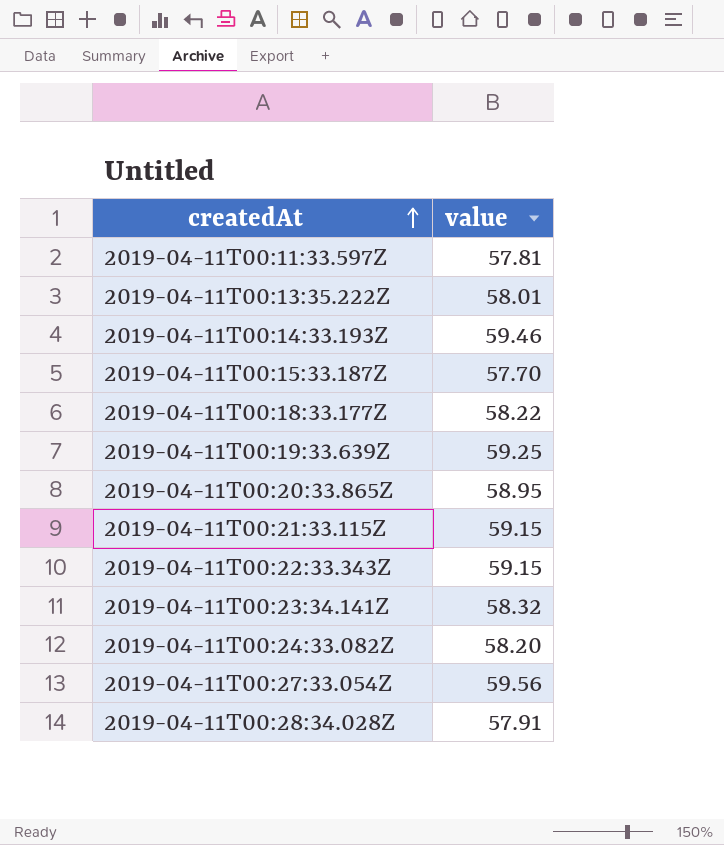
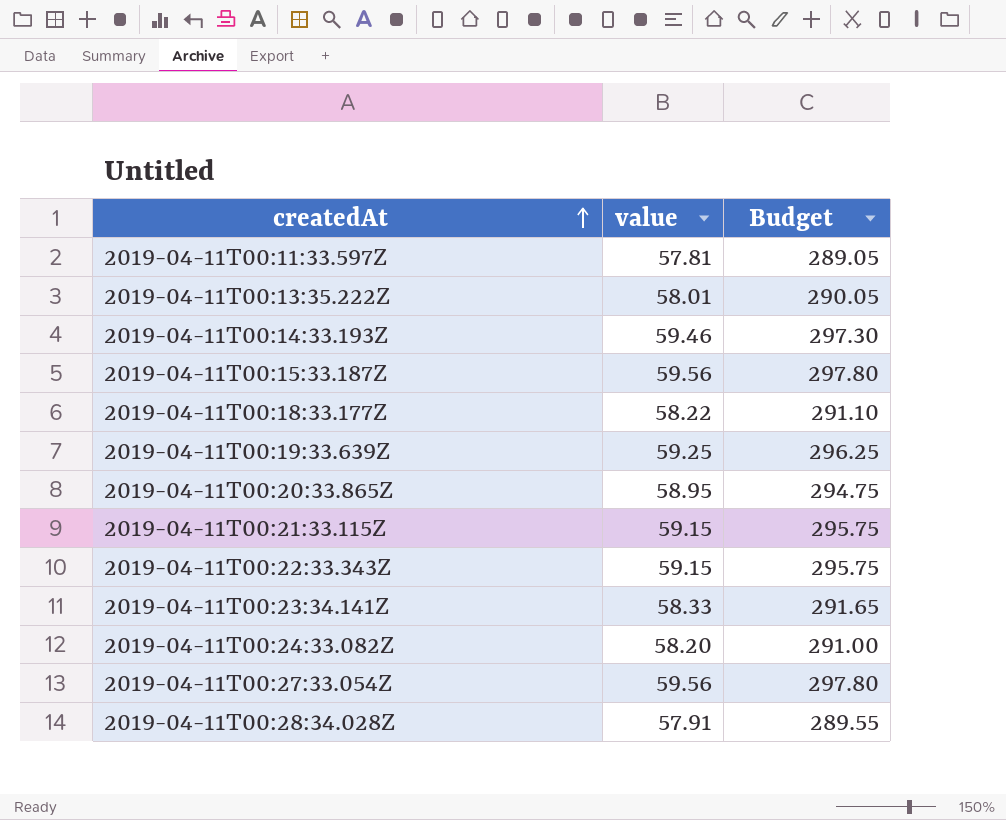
column Budget | formula: none -> [value] * 5
2019-04-11T00:15:33.187Z | value: 57.70 -> 59.56
2019-04-11T00:23:34.141Z | value: 58.32 -> 58.33

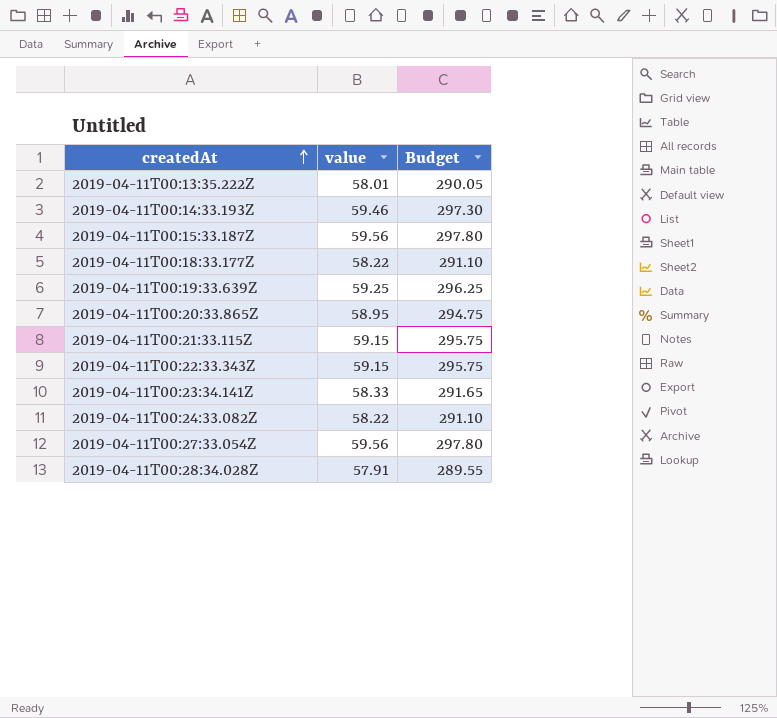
row 2019-04-11T00:11:33.597Z: 57.81 | 289.05 -> none
2019-04-11T00:24:33.082Z | value: 58.20 -> 58.22
2019-04-11T00:24:33.082Z | Budget: 291.00 -> 291.10

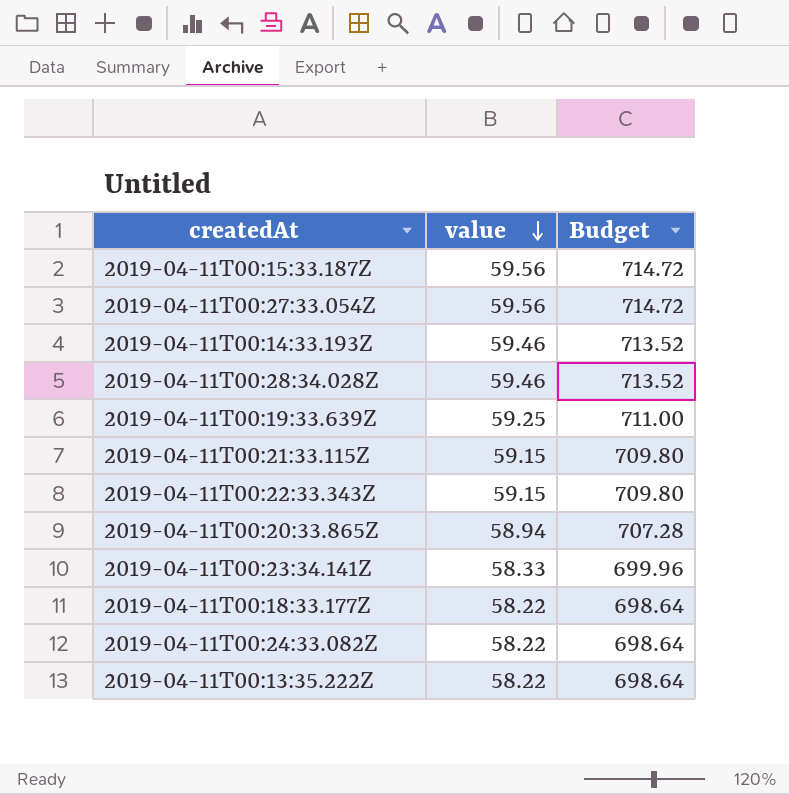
row order: createdAt ascending -> value descending
column Budget | formula: [value] * 5 -> [value] * 12
2019-04-11T00:28:34.028Z | value: 57.91 -> 59.46
2019-04-11T00:20:33.865Z | value: 58.95 -> 58.94
2019-04-11T00:13:35.222Z | value: 58.01 -> 58.22

